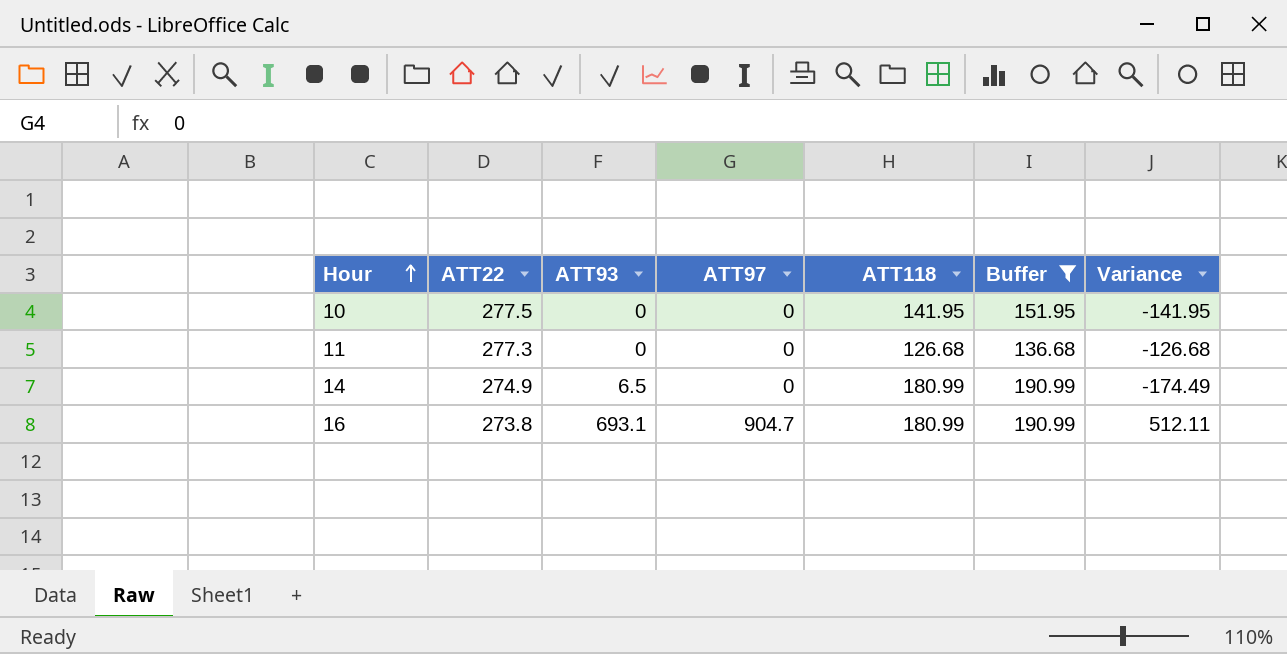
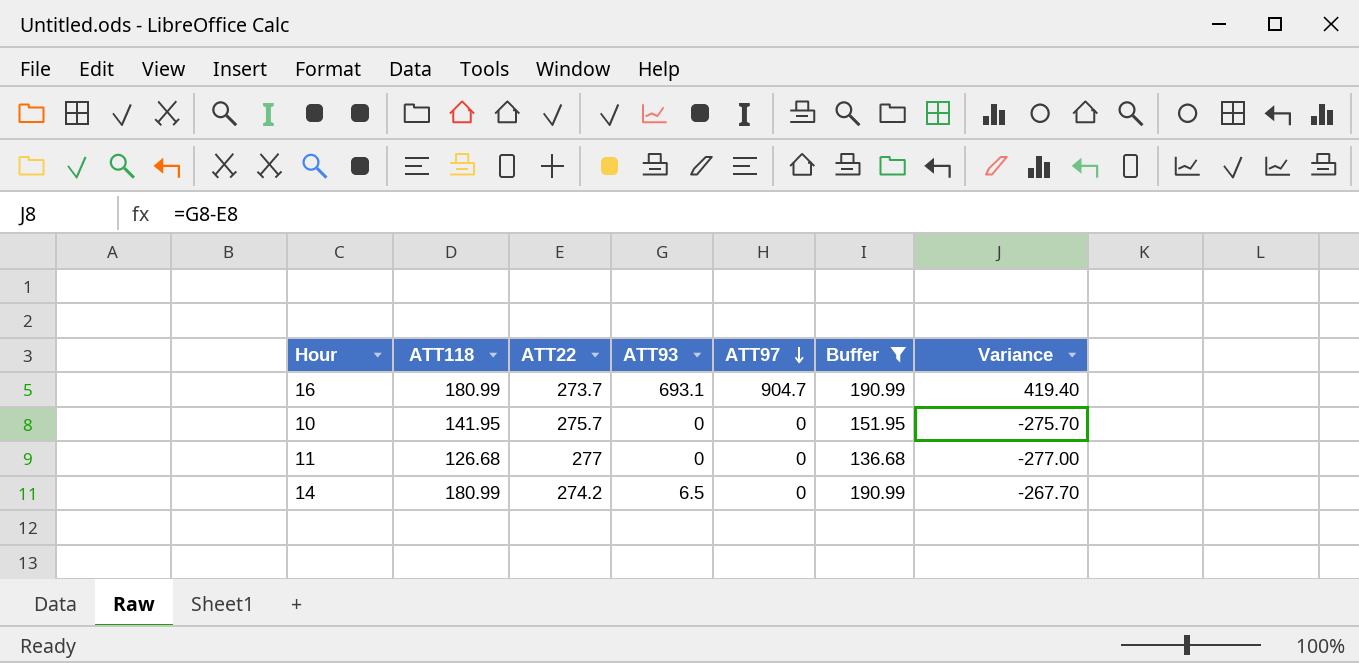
row order: Hour ascending -> ATT97 descending
column ATT118 | position: 5 -> 2
column Variance | formula: [ATT93] - [ATT118] -> [ATT93] - [ATT22]
16 | ATT22: 273.8 -> 273.7
10 | ATT22: 277.5 -> 275.7
11 | ATT22: 277.3 -> 277
14 | ATT22: 274.9 -> 274.2

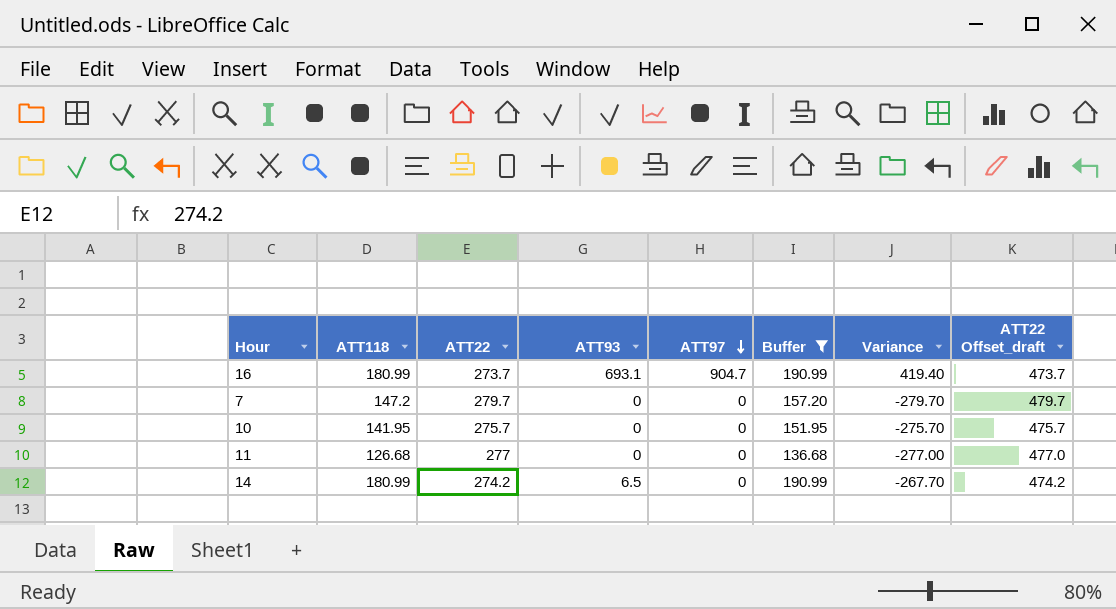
column ATT22 Offset_draft | formula: none -> [ATT22] + 200
row 7: none -> 147.2 | 279.7 | 0 | 0 | 157.20 | -279.70 | 479.7

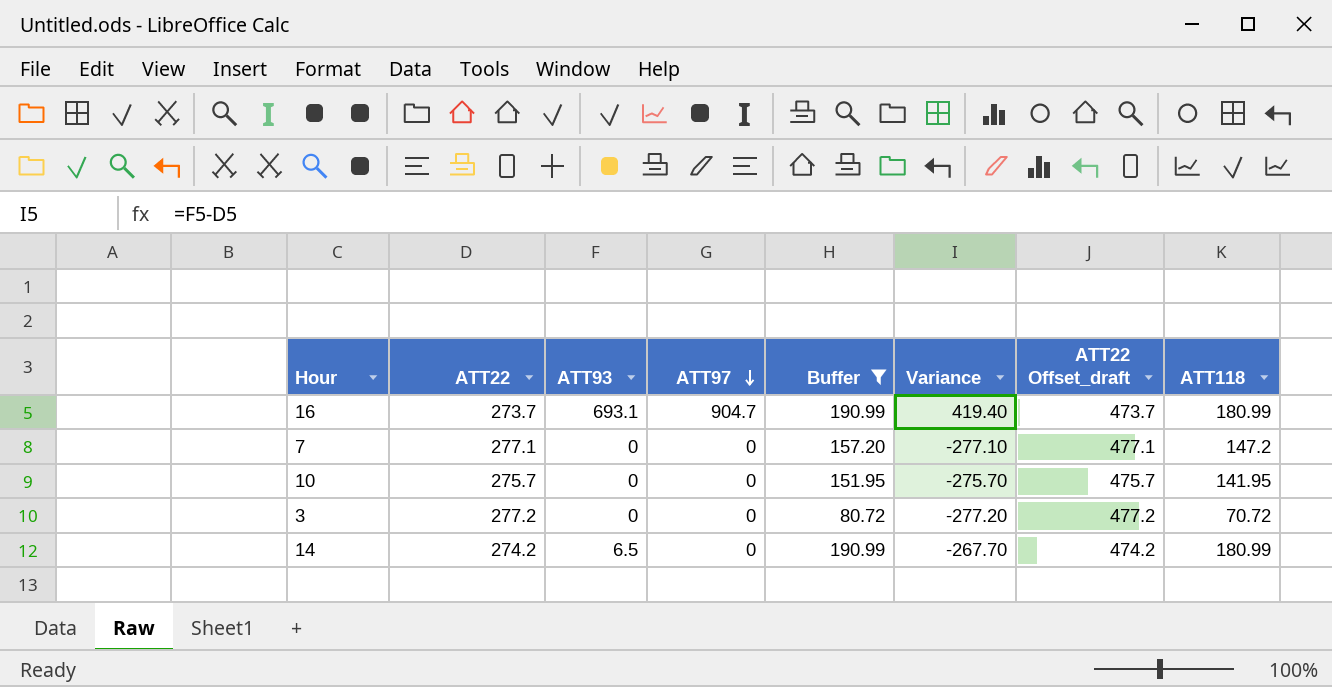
column ATT118 | position: 2 -> 8
row 11: 126.68 | 277 | 0 | 0 | 136.68 | -277.00 | 477.0 -> none
7 | ATT22: 279.7 -> 277.1
7 | Variance: -279.70 -> -277.10
7 | ATT22 Offset_draft: 479.7 -> 477.1
row 3: none -> 277.2 | 0 | 0 | 80.72 | -277.20 | 477.2 | 70.72

